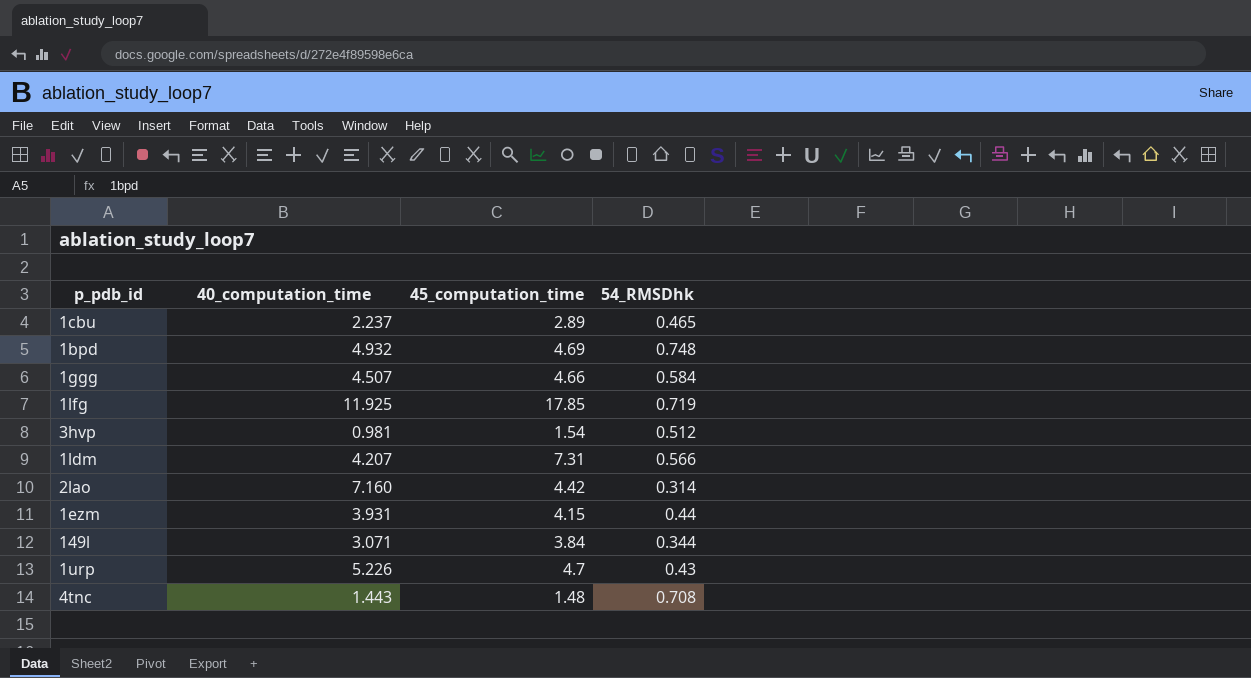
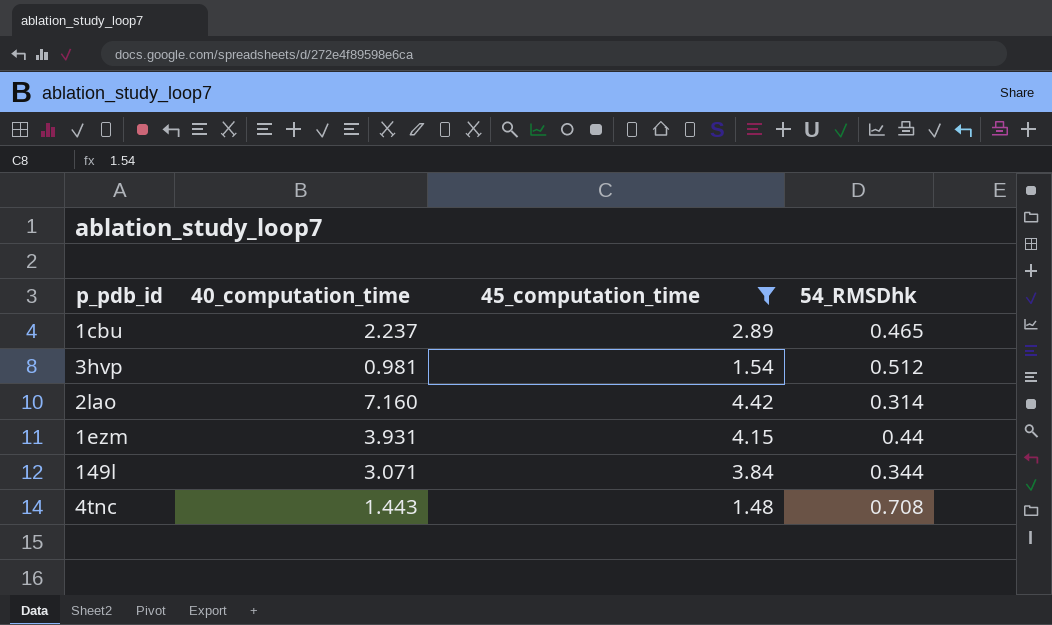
filter: none -> 45_computation_time <= 4.42

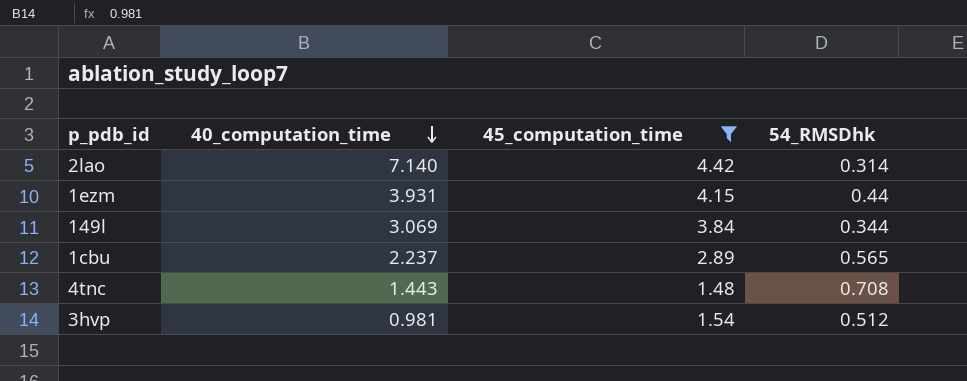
row order: none -> 40_computation_time descending
2lao | 40_computation_time: 7.160 -> 7.140
149l | 40_computation_time: 3.071 -> 3.069
1cbu | 54_RMSDhk: 0.465 -> 0.565

